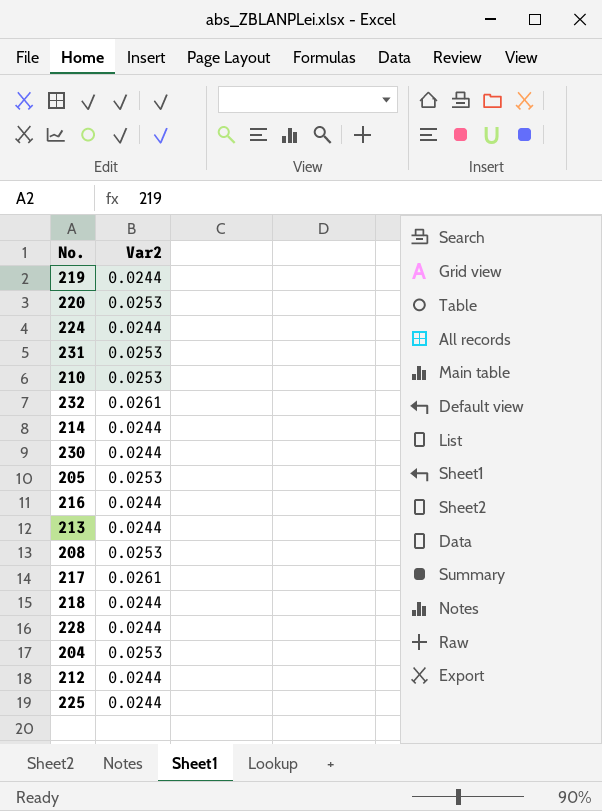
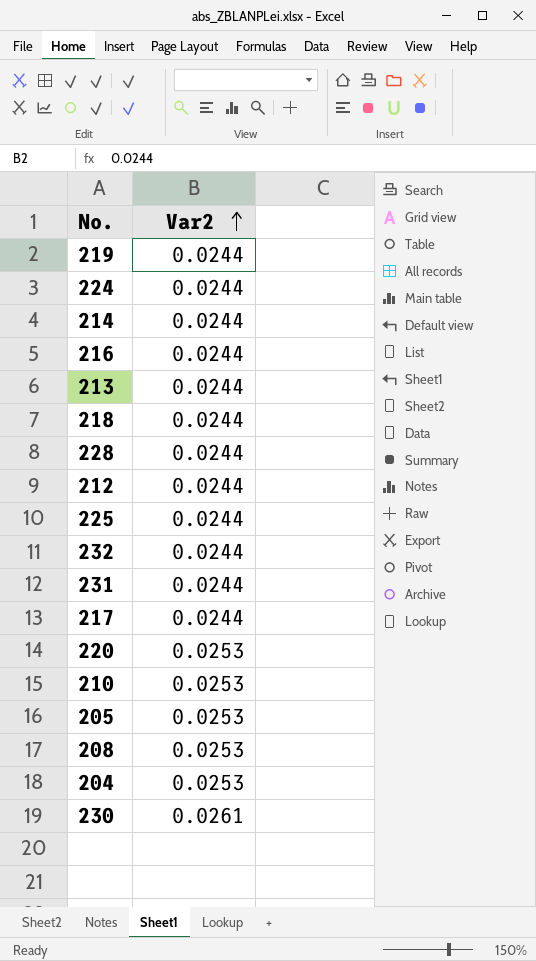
row order: none -> Var2 ascending
232 | Var2: 0.0261 -> 0.0244
231 | Var2: 0.0253 -> 0.0244
217 | Var2: 0.0261 -> 0.0244
230 | Var2: 0.0244 -> 0.0261

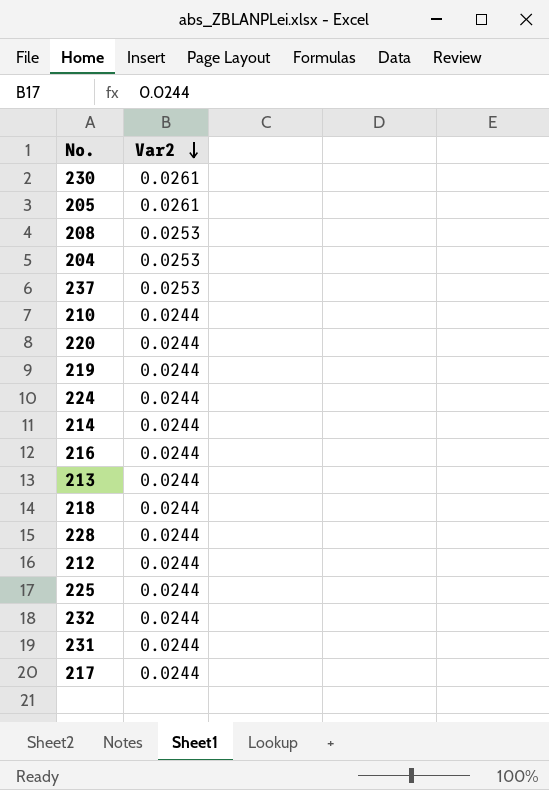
row order: Var2 ascending -> Var2 descending
205 | Var2: 0.0253 -> 0.0261
row 237: none -> 0.0253
210 | Var2: 0.0253 -> 0.0244
220 | Var2: 0.0253 -> 0.0244

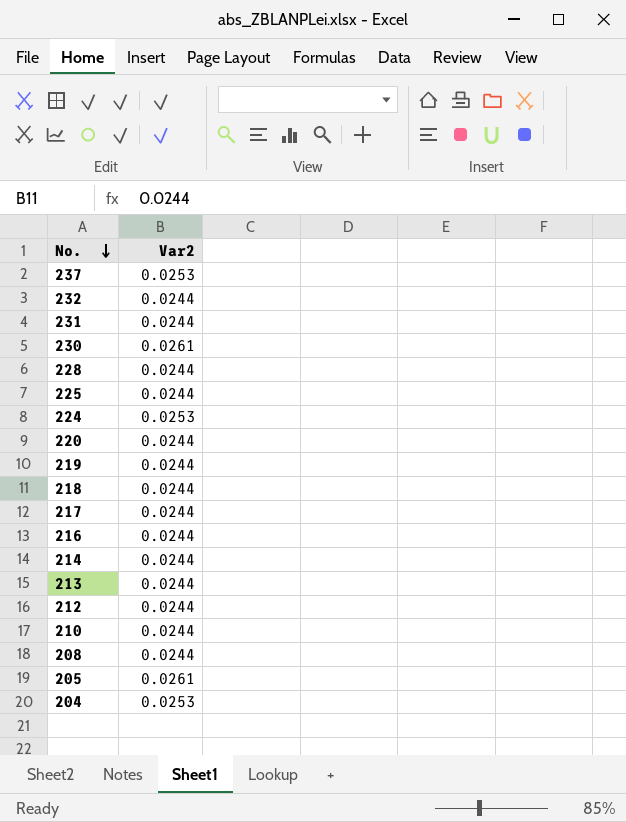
row order: Var2 descending -> No. descending
224 | Var2: 0.0244 -> 0.0253
208 | Var2: 0.0253 -> 0.0244

